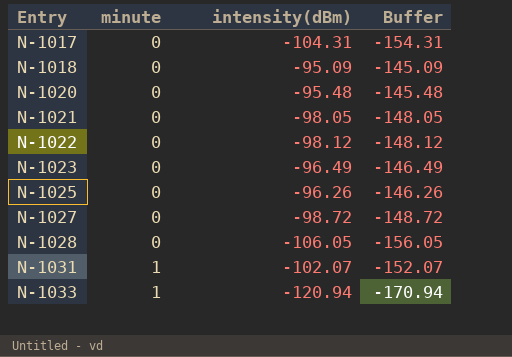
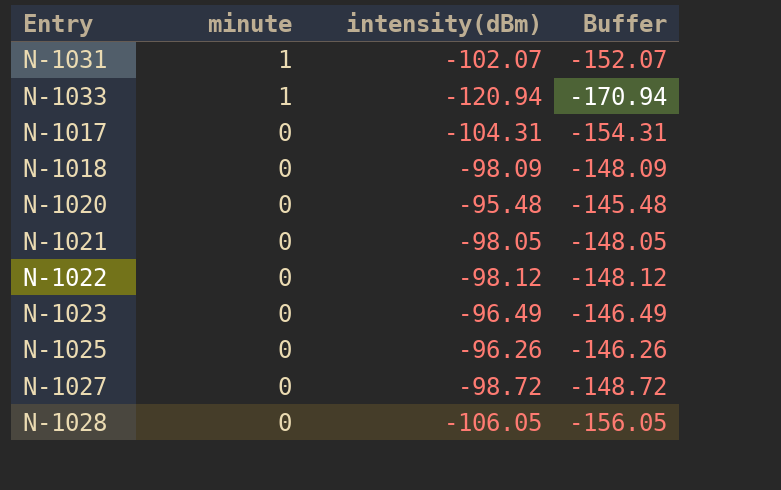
row order: Entry ascending -> minute descending
N-1018 | intensity(dBm): -95.09 -> -98.09
N-1018 | Buffer: -145.09 -> -148.09

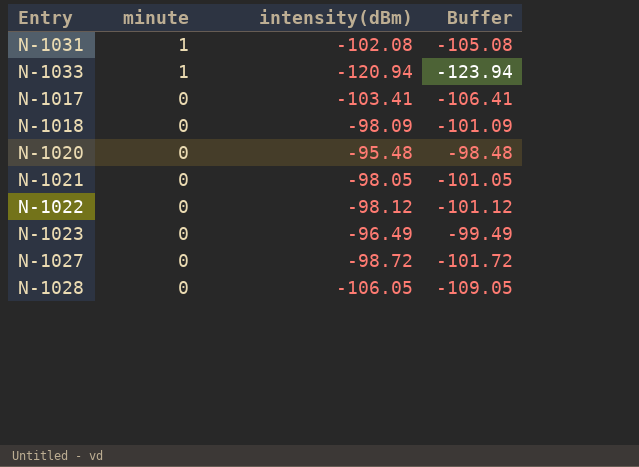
column Buffer | formula: [intensity(dBm)] - 50 -> [intensity(dBm)] - 3
row N-1025: 0 | -96.26 | -146.26 -> none
N-1031 | intensity(dBm): -102.07 -> -102.08
N-1017 | intensity(dBm): -104.31 -> -103.41

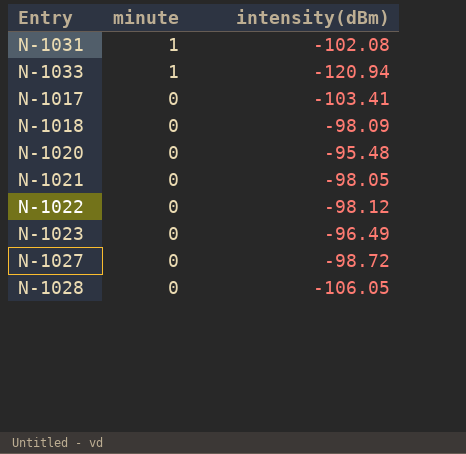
column Buffer | formula: [intensity(dBm)] - 3 -> none

